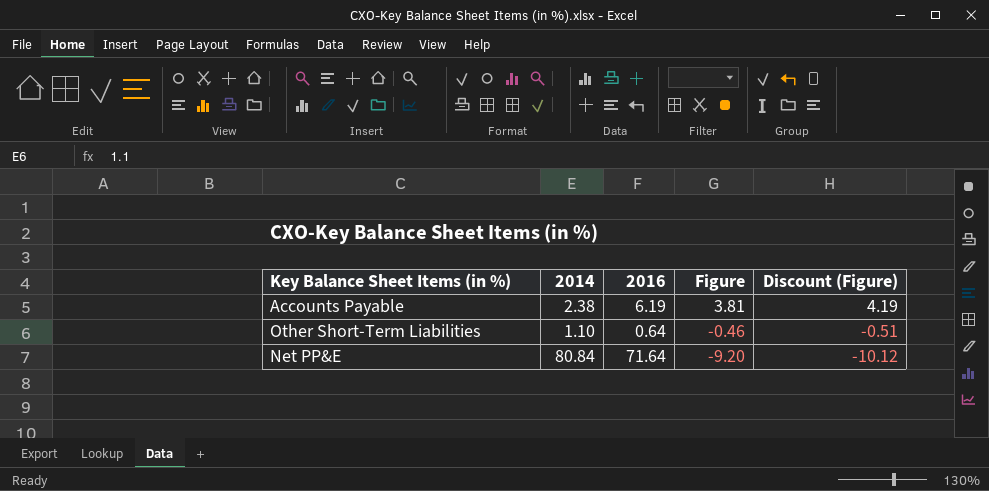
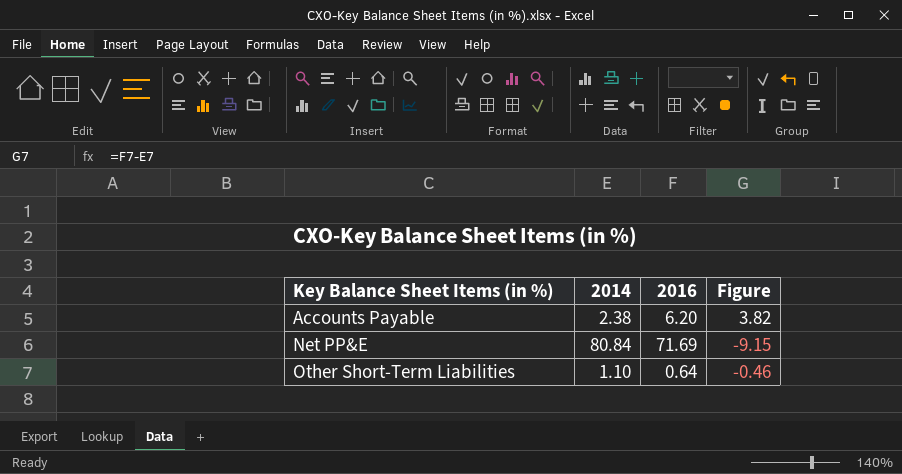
row order: Figure descending -> Key Balance Sheet Items (in %) ascending
column Discount (Figure) | formula: [Figure] * 1.1 -> none
Accounts Payable | 2016: 6.19 -> 6.20
Accounts Payable | Figure: 3.81 -> 3.82
Net PP&E | 2016: 71.64 -> 71.69
Net PP&E | Figure: -9.20 -> -9.15

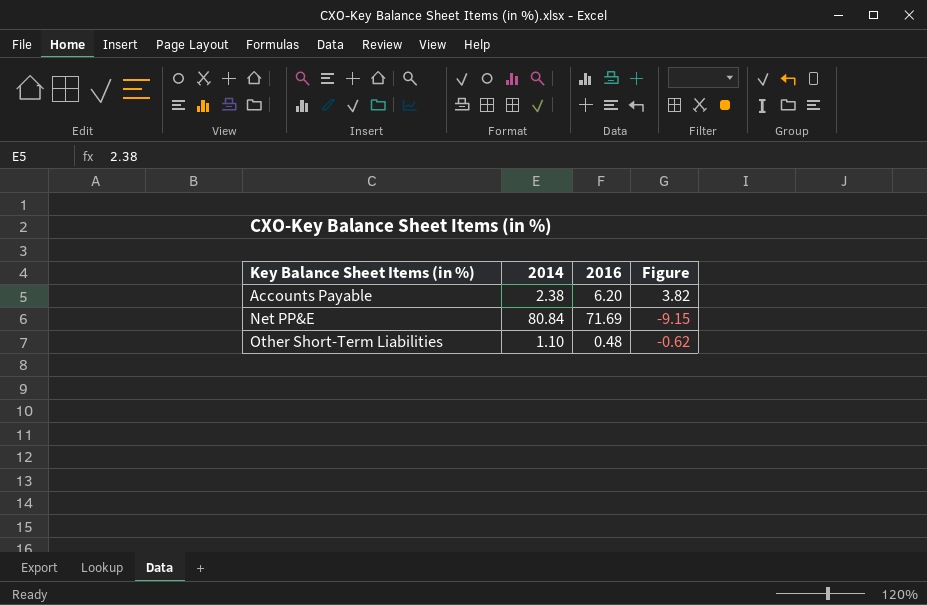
Other Short-Term Liabilities | 2016: 0.64 -> 0.48
Other Short-Term Liabilities | Figure: -0.46 -> -0.62

